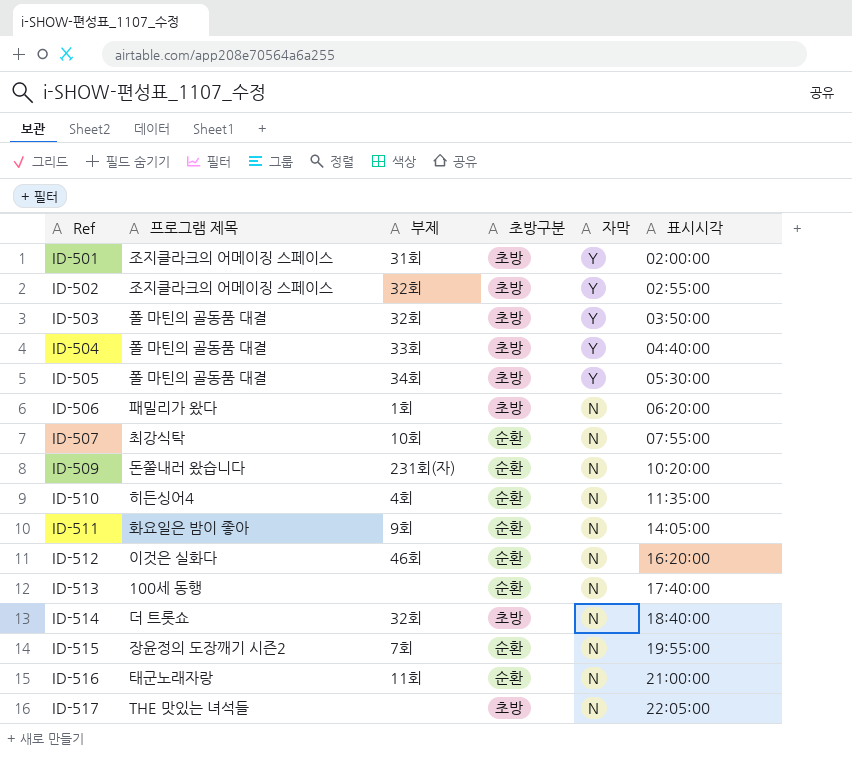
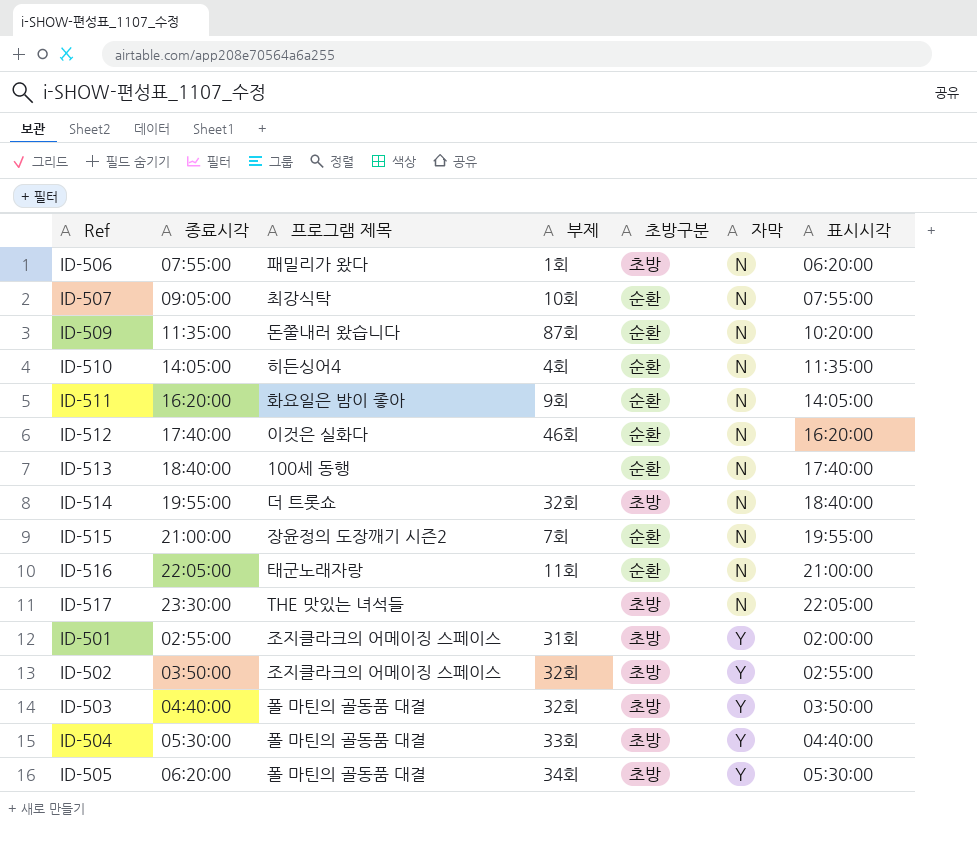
row order: Ref ascending -> 자막 ascending
column 종료시각 | position: none -> 2
ID-509 | 부제: 231회(자) -> 87회

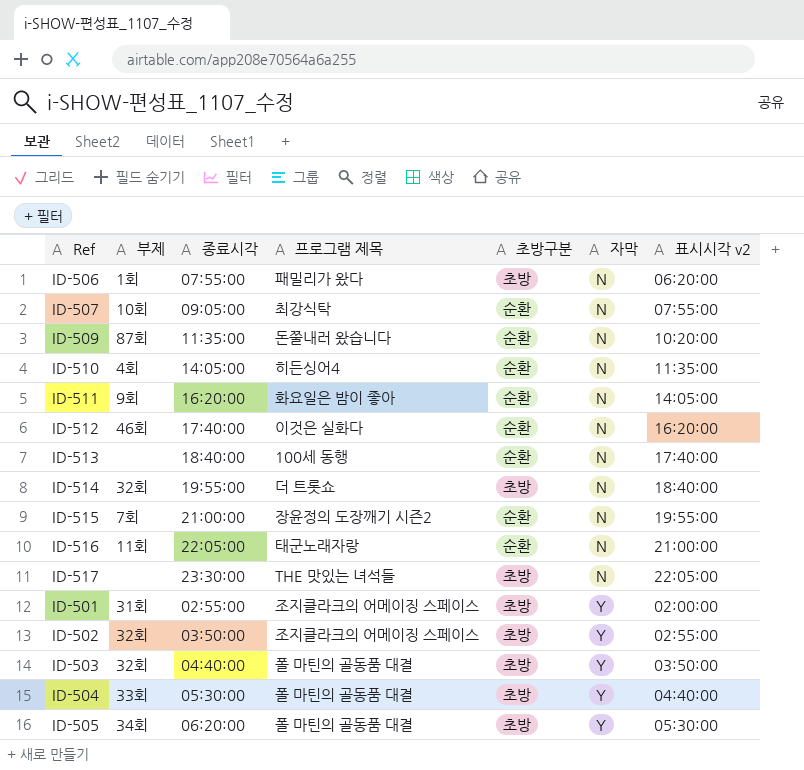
column 부제 | position: 4 -> 2
column name: 표시시각 -> 표시시각 v2

